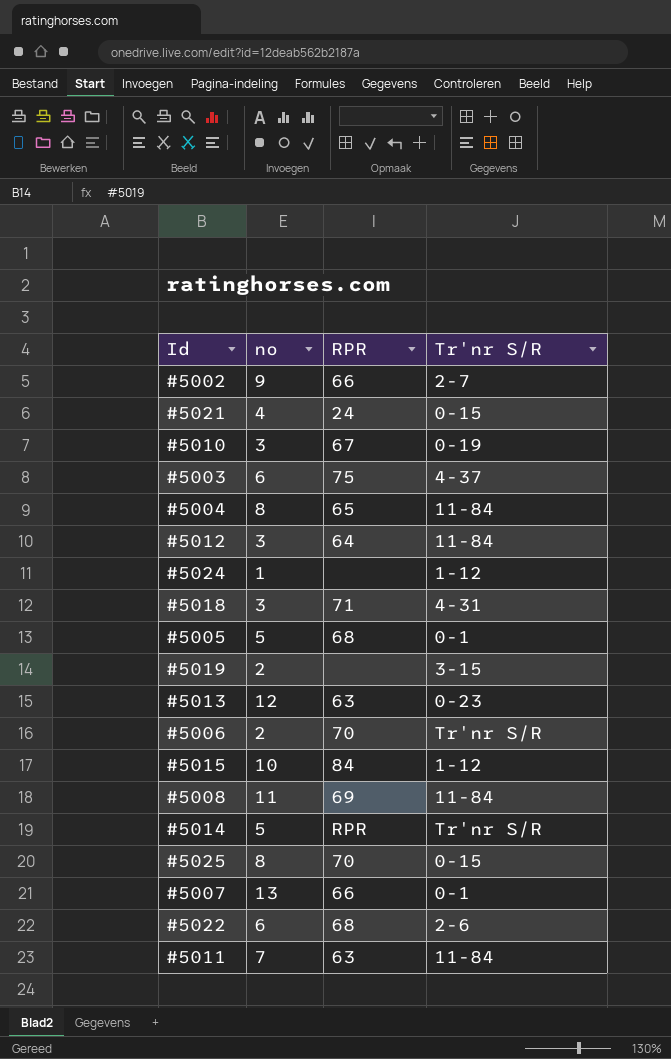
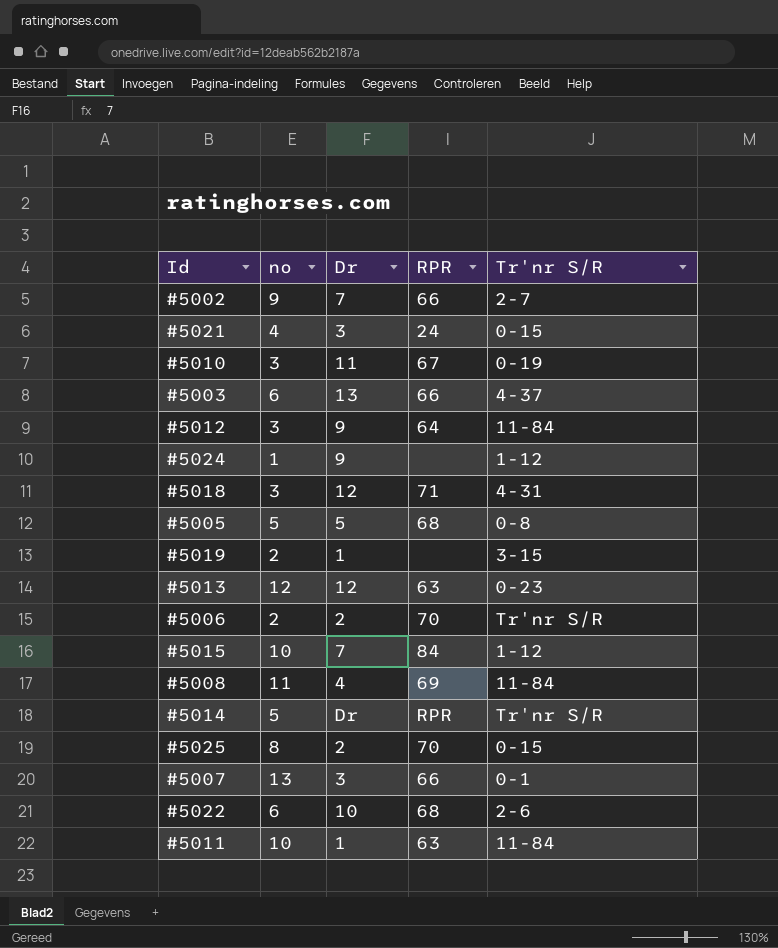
column Dr | position: none -> 3
row #5004: 8 | 65 | 11-84 -> none
#5003 | RPR: 75 -> 66
#5005 | Tr'nr S/R: 0-1 -> 0-8
#5011 | no: 7 -> 10

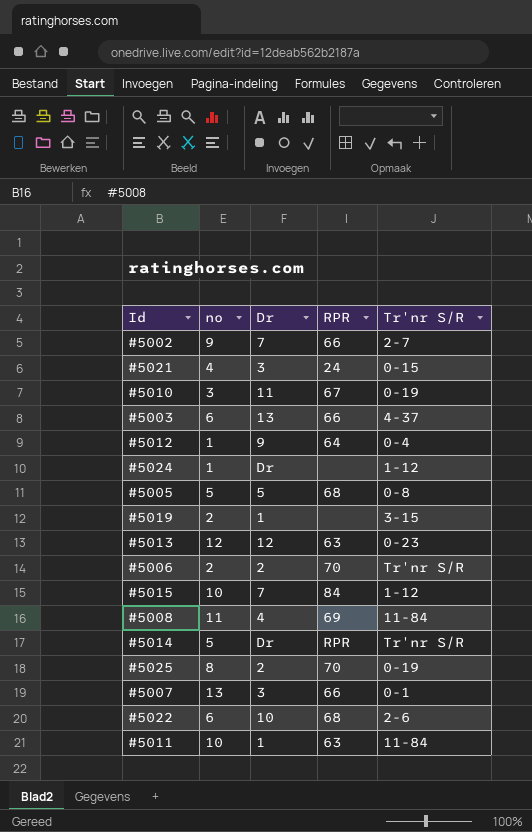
row #5018: 3 | 12 | 71 | 4-31 -> none
#5012 | no: 3 -> 1
#5012 | Tr'nr S/R: 11-84 -> 0-4
#5024 | Dr: 9 -> Dr
#5025 | Tr'nr S/R: 0-15 -> 0-19

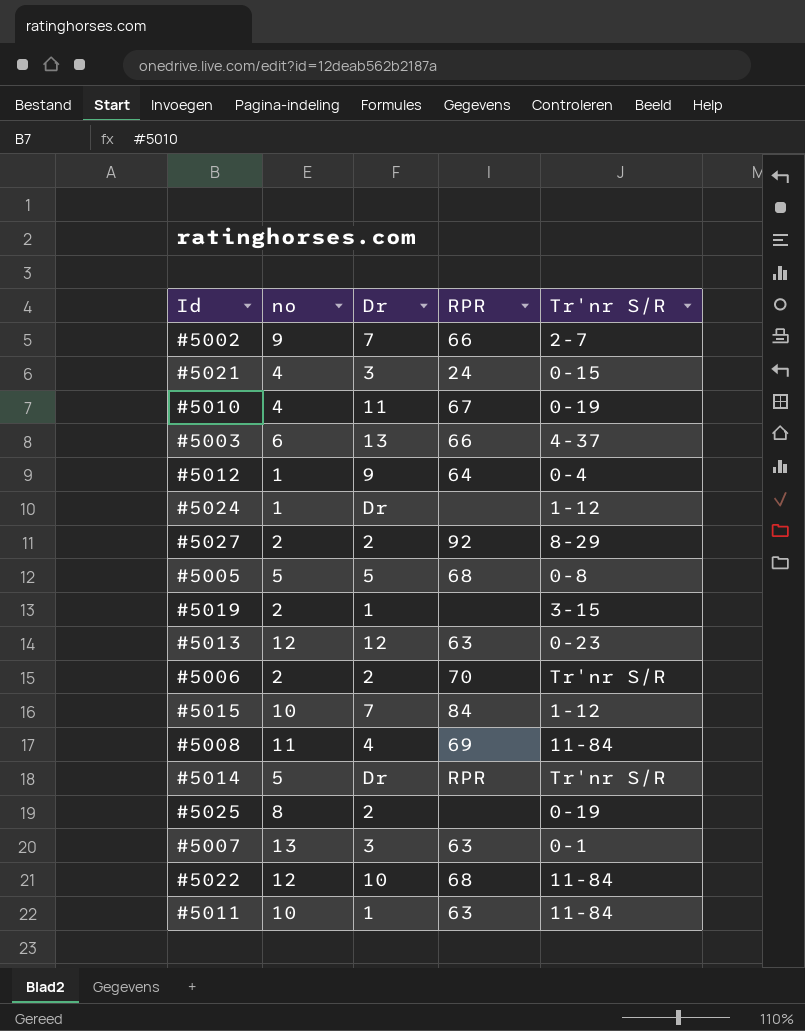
#5010 | no: 3 -> 4
row #5027: none -> 2 | 2 | 92 | 8-29
#5025 | RPR: 70 -> none
#5007 | RPR: 66 -> 63
#5022 | no: 6 -> 12
#5022 | Tr'nr S/R: 2-6 -> 11-84

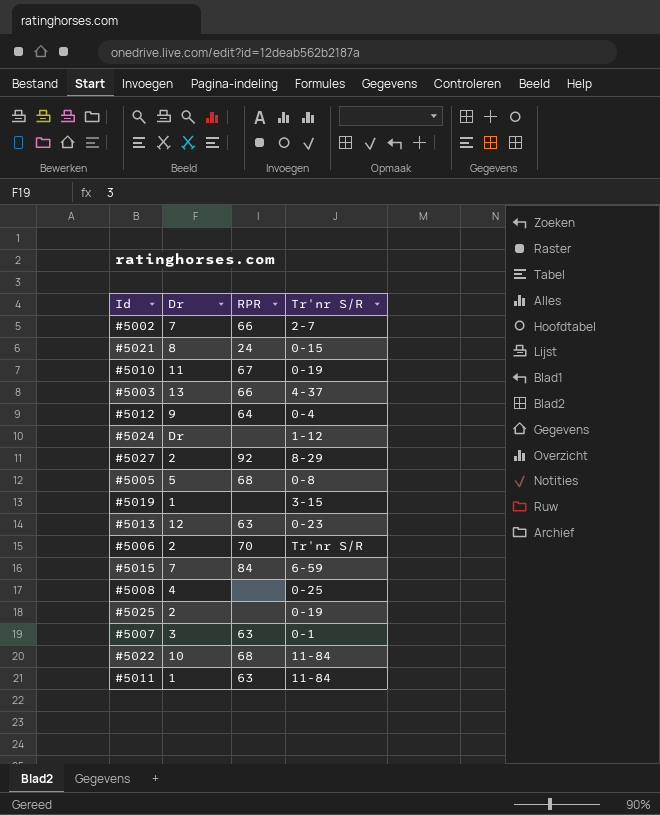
column no | position: 2 -> none
row #5014: 5 | Dr | RPR | Tr'nr S/R -> none
#5021 | Dr: 3 -> 8
#5015 | Tr'nr S/R: 1-12 -> 6-59
#5008 | RPR: 69 -> none
#5008 | Tr'nr S/R: 11-84 -> 0-25

